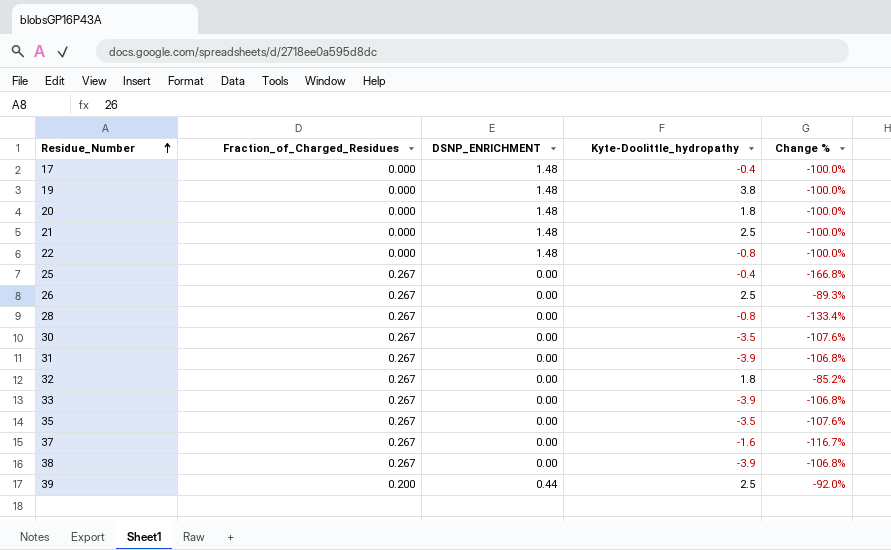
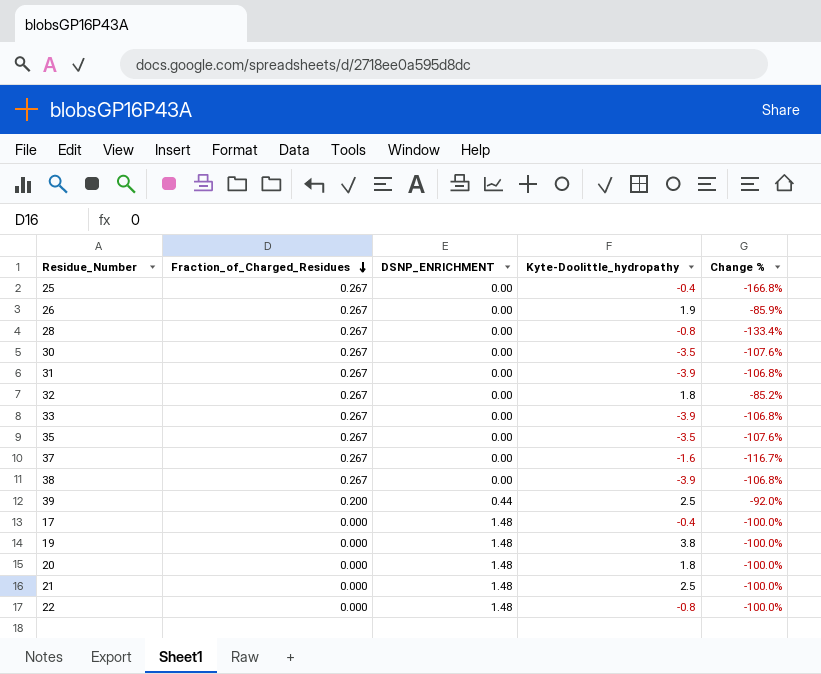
row order: Residue_Number ascending -> Fraction_of_Charged_Residues descending
26 | Kyte-Doolittle_hydropathy: 2.5 -> 1.9
26 | Change %: -89.3% -> -85.9%

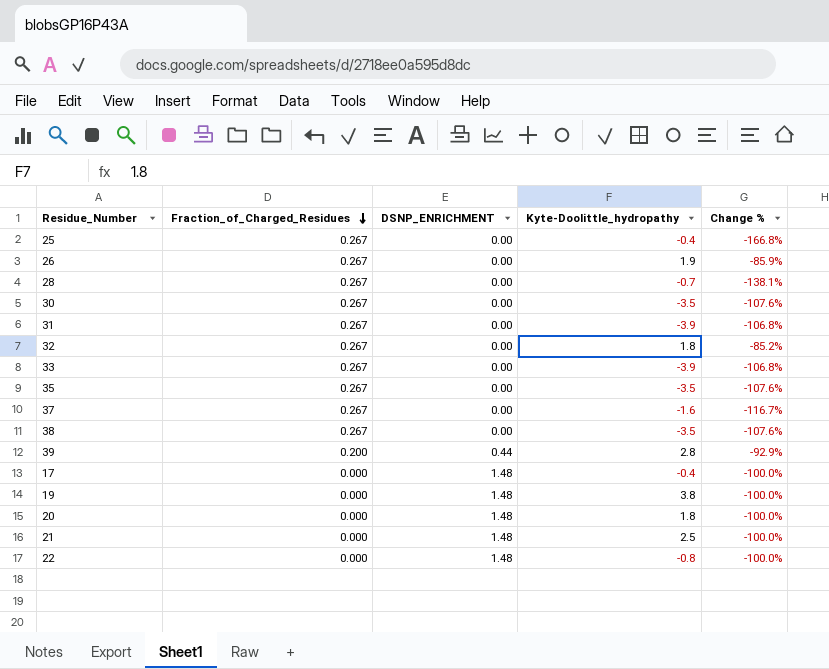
28 | Kyte-Doolittle_hydropathy: -0.8 -> -0.7
28 | Change %: -133.4% -> -138.1%
38 | Kyte-Doolittle_hydropathy: -3.9 -> -3.5
38 | Change %: -106.8% -> -107.6%
39 | Kyte-Doolittle_hydropathy: 2.5 -> 2.8
39 | Change %: -92.0% -> -92.9%

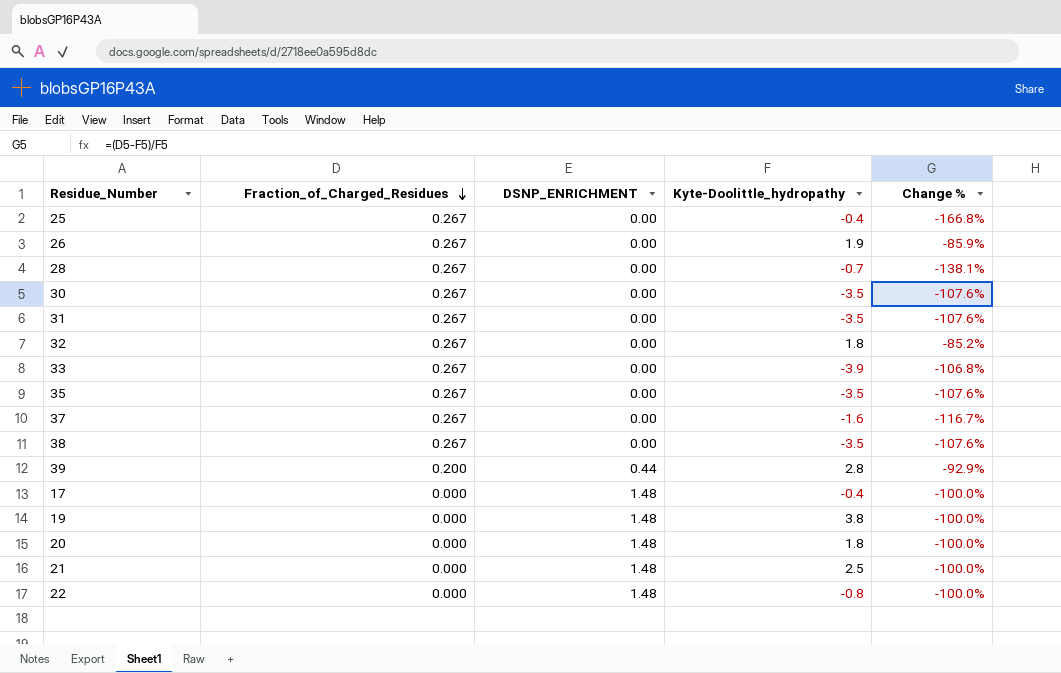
31 | Kyte-Doolittle_hydropathy: -3.9 -> -3.5
31 | Change %: -106.8% -> -107.6%

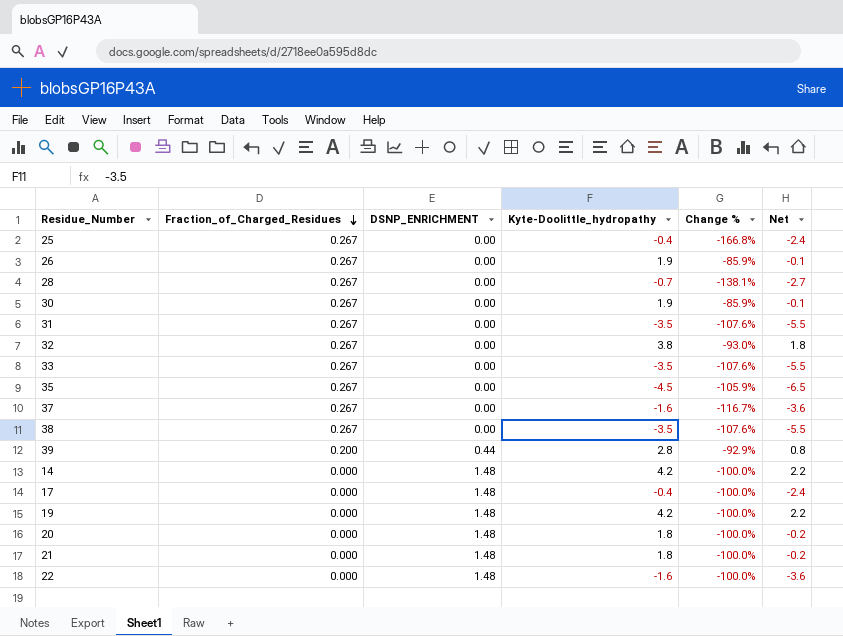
column Net | formula: none -> [Kyte-Doolittle_hydropathy] - 2
30 | Kyte-Doolittle_hydropathy: -3.5 -> 1.9
30 | Change %: -107.6% -> -85.9%
32 | Kyte-Doolittle_hydropathy: 1.8 -> 3.8
32 | Change %: -85.2% -> -93.0%
33 | Kyte-Doolittle_hydropathy: -3.9 -> -3.5
33 | Change %: -106.8% -> -107.6%
35 | Kyte-Doolittle_hydropathy: -3.5 -> -4.5
35 | Change %: -107.6% -> -105.9%
row 14: none -> 0.000 | 1.48 | 4.2 | -100.0% | 2.2
19 | Kyte-Doolittle_hydropathy: 3.8 -> 4.2
21 | Kyte-Doolittle_hydropathy: 2.5 -> 1.8
22 | Kyte-Doolittle_hydropathy: -0.8 -> -1.6

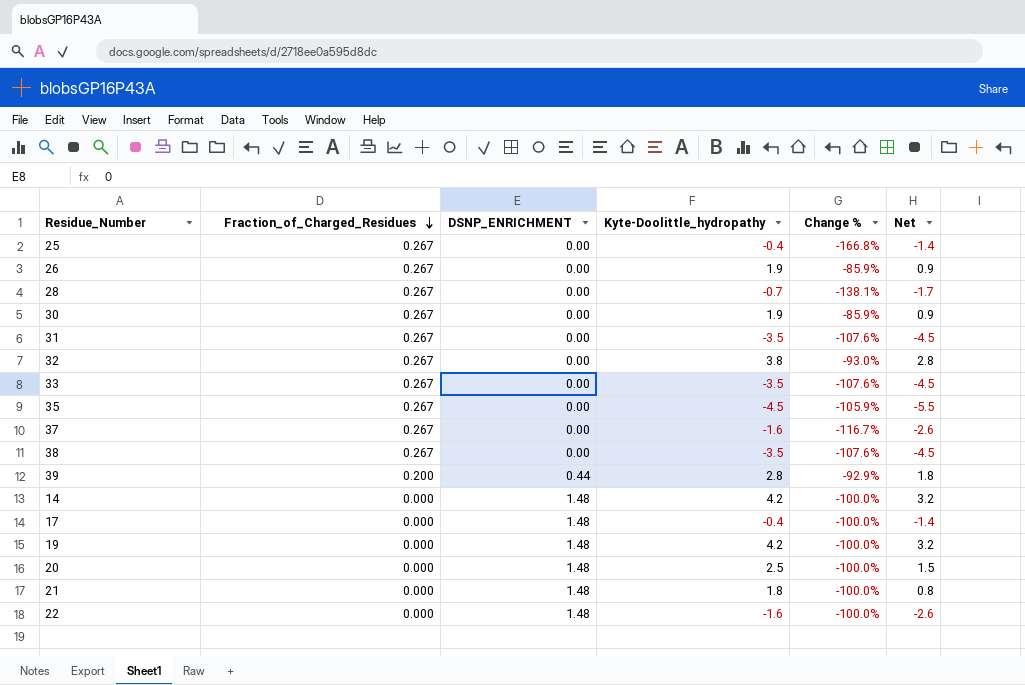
column Net | formula: [Kyte-Doolittle_hydropathy] - 2 -> [Kyte-Doolittle_hydropathy] - 1
20 | Kyte-Doolittle_hydropathy: 1.8 -> 2.5

